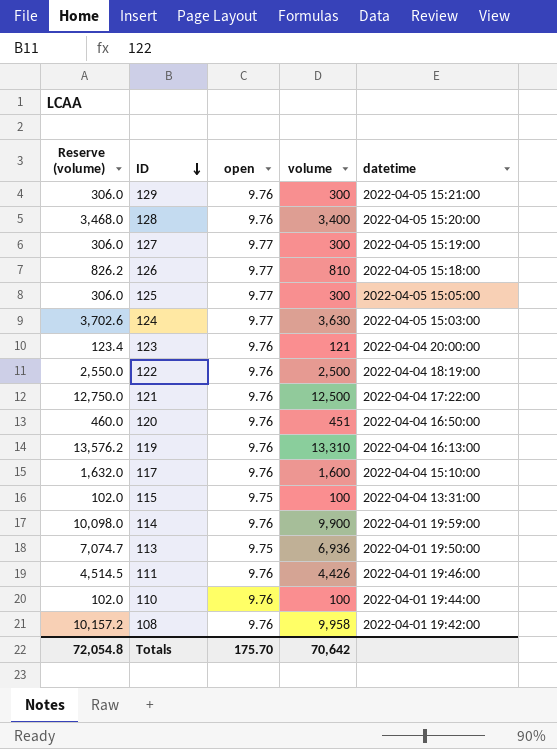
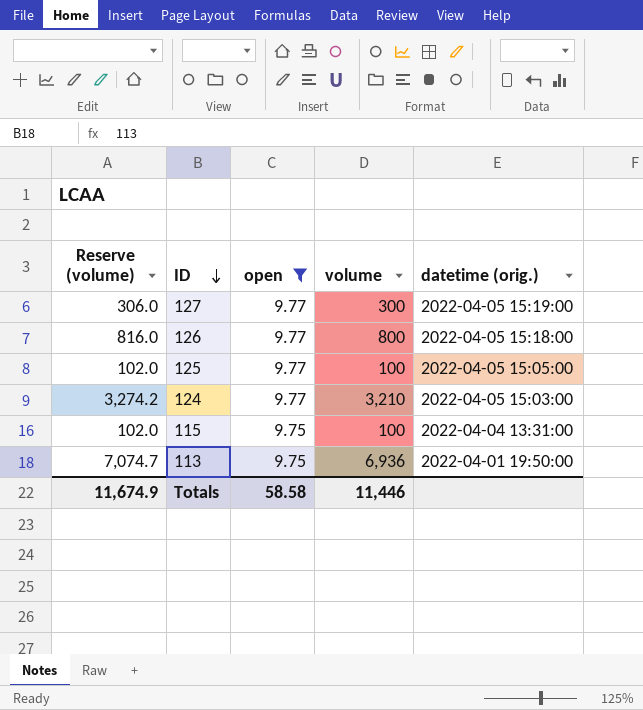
filter: none -> open != 9.76
column name: datetime -> datetime (orig.)
126 | Reserve (volume): 826.2 -> 816.0
126 | volume: 810 -> 800
125 | Reserve (volume): 306.0 -> 102.0
125 | volume: 300 -> 100
124 | Reserve (volume): 3,702.6 -> 3,274.2
124 | volume: 3,630 -> 3,210
Totals | Reserve (volume): 72,054.8 -> 11,674.9
Totals | open: 175.70 -> 58.58
Totals | volume: 70,642 -> 11,446

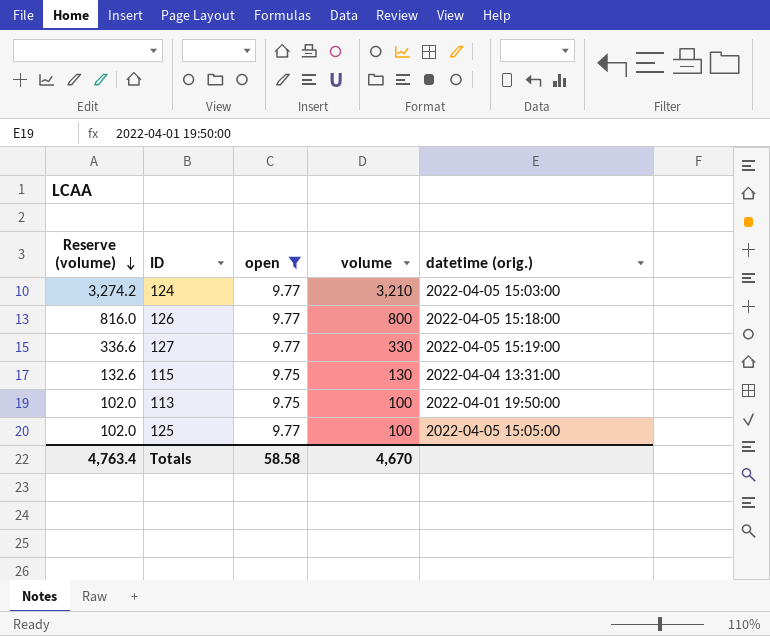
row order: ID descending -> Reserve (volume) descending
127 | Reserve (volume): 306.0 -> 336.6
127 | volume: 300 -> 330
115 | Reserve (volume): 102.0 -> 132.6
115 | volume: 100 -> 130
113 | Reserve (volume): 7,074.7 -> 102.0
113 | volume: 6,936 -> 100
Totals | Reserve (volume): 11,674.9 -> 4,763.4
Totals | volume: 11,446 -> 4,670

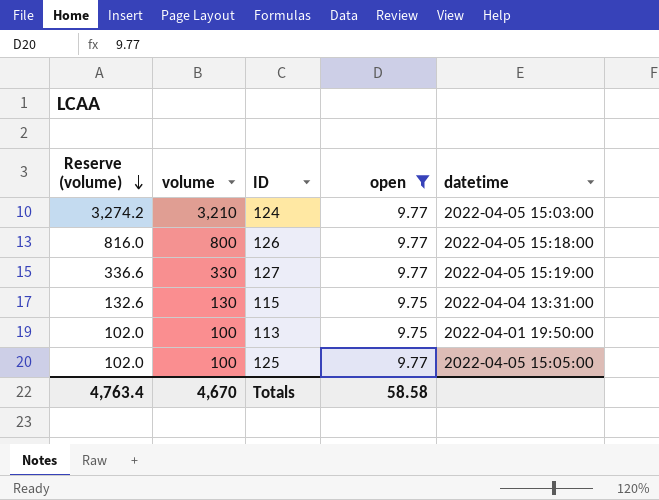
column volume | position: 4 -> 2
column name: datetime (orig.) -> datetime

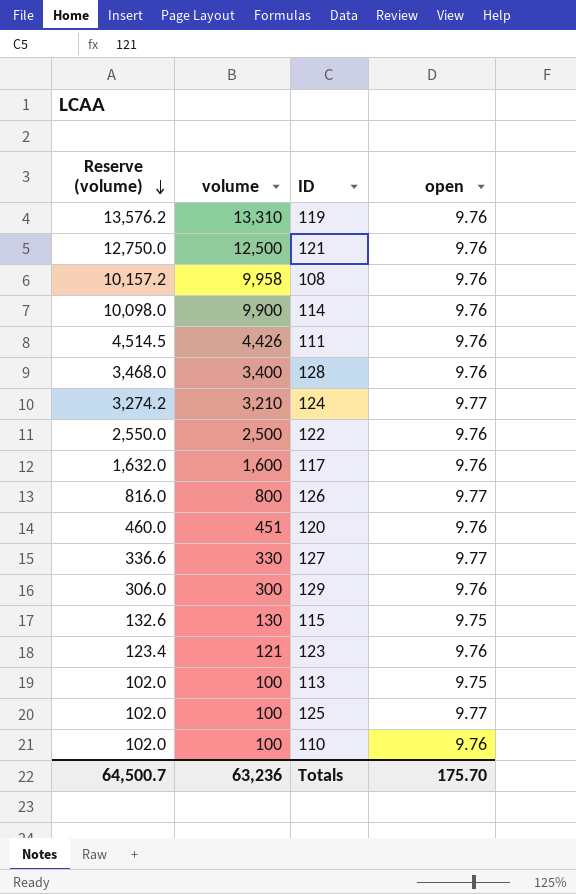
filter: open != 9.76 -> none
column datetime | position: 5 -> none
Totals | Reserve (volume): 4,763.4 -> 64,500.7
Totals | volume: 4,670 -> 63,236
Totals | open: 58.58 -> 175.70

